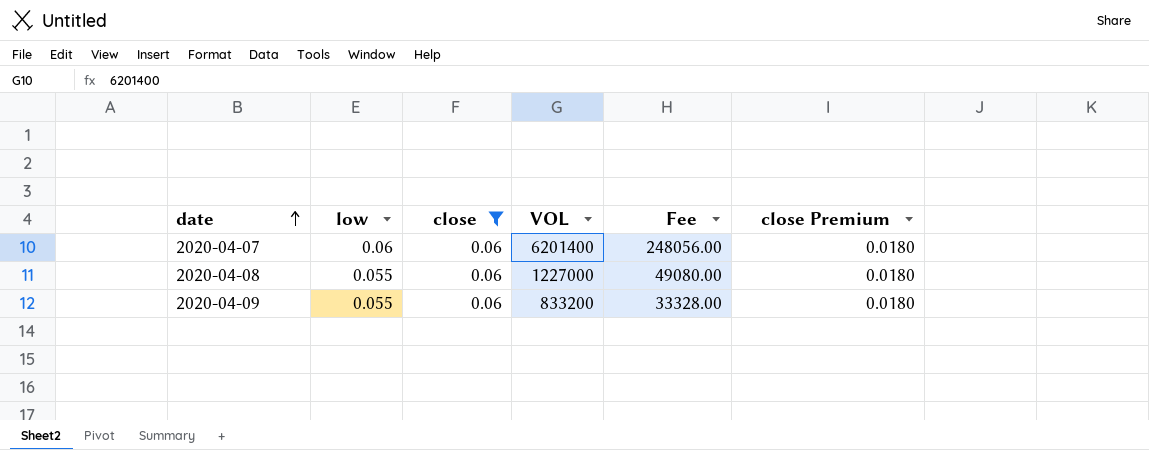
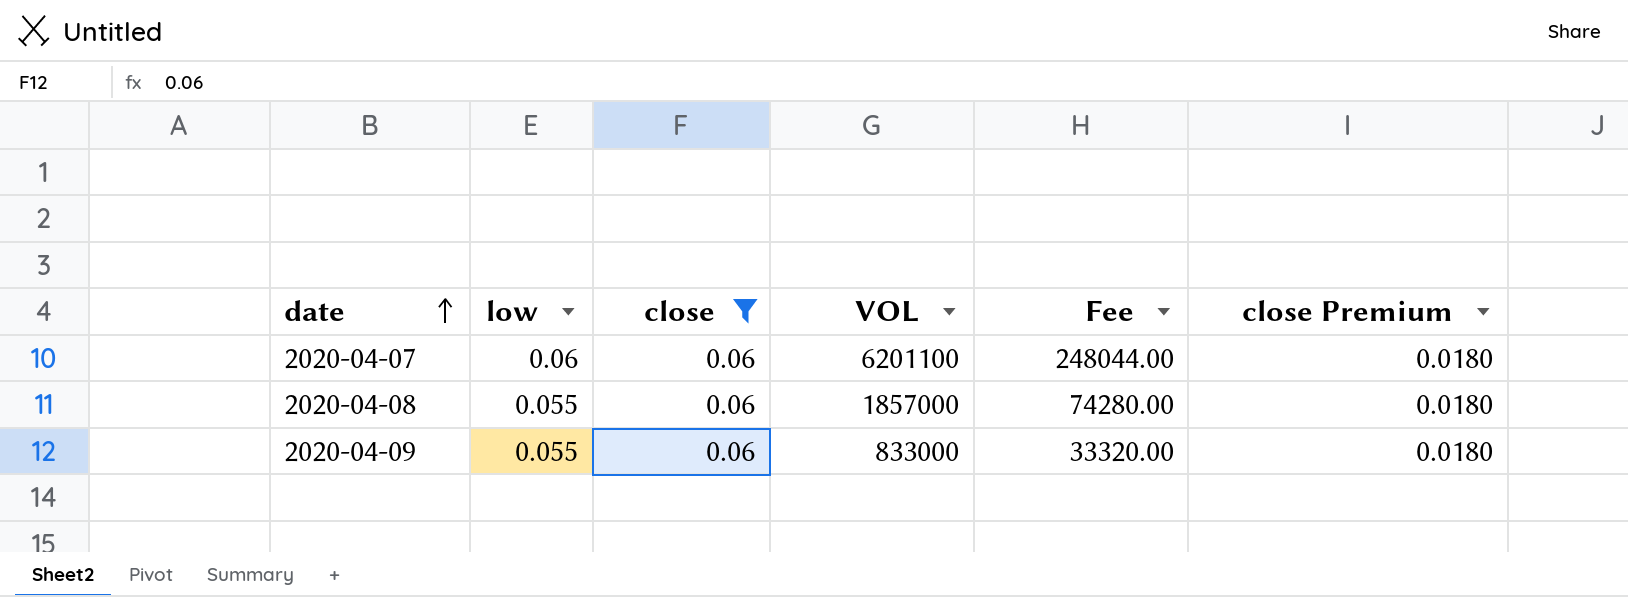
2020-04-07 | VOL: 6201400 -> 6201100
2020-04-07 | Fee: 248056.00 -> 248044.00
2020-04-08 | VOL: 1227000 -> 1857000
2020-04-08 | Fee: 49080.00 -> 74280.00
2020-04-09 | VOL: 833200 -> 833000
2020-04-09 | Fee: 33328.00 -> 33320.00

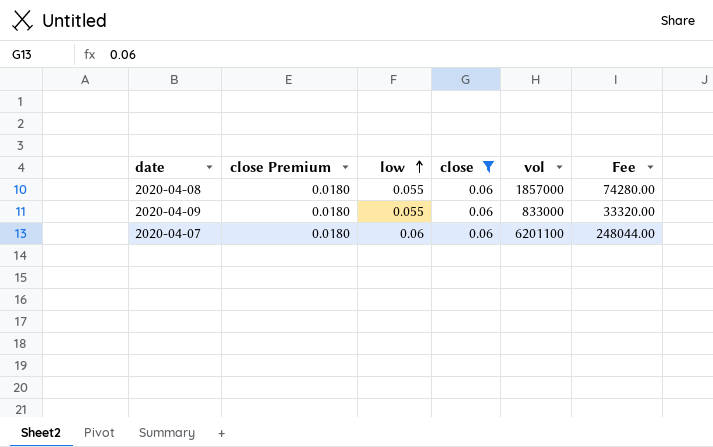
row order: date ascending -> low ascending
column close Premium | position: 6 -> 2
column name: VOL -> vol

